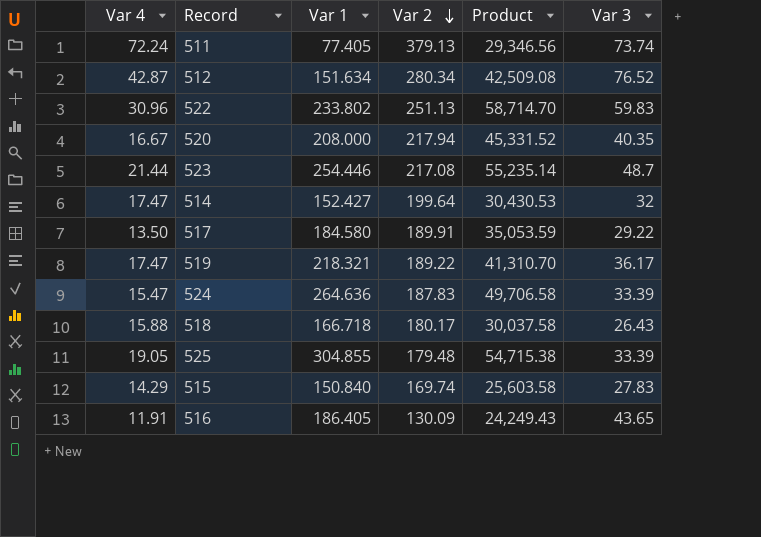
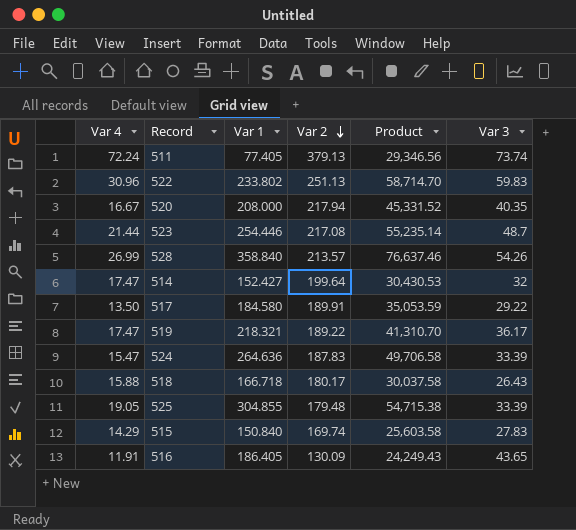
row 512: 42.87 | 151.634 | 280.34 | 42,509.08 | 76.52 -> none
row 528: none -> 26.99 | 358.840 | 213.57 | 76,637.46 | 54.26

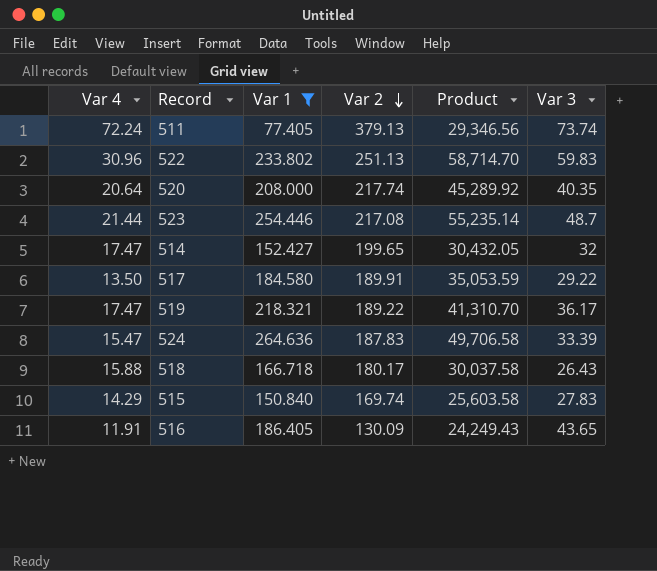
filter: none -> Var 1 <= 264.636
520 | Var 4: 16.67 -> 20.64
520 | Var 2: 217.94 -> 217.74
520 | Product: 45,331.52 -> 45,289.92
514 | Var 2: 199.64 -> 199.65
514 | Product: 30,430.53 -> 30,432.05

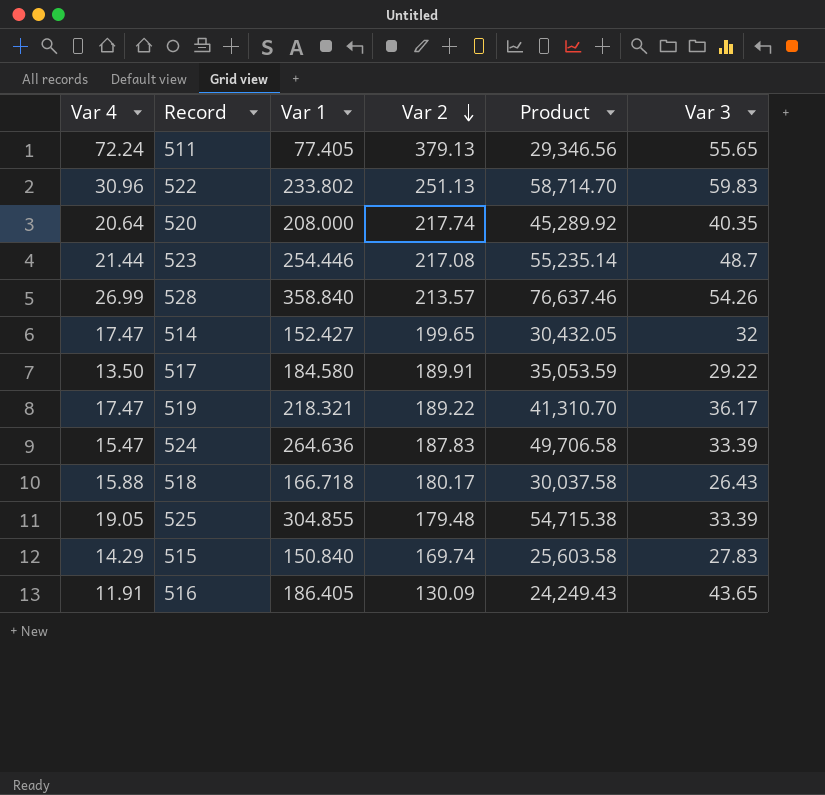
filter: Var 1 <= 264.636 -> none
511 | Var 3: 73.74 -> 55.65

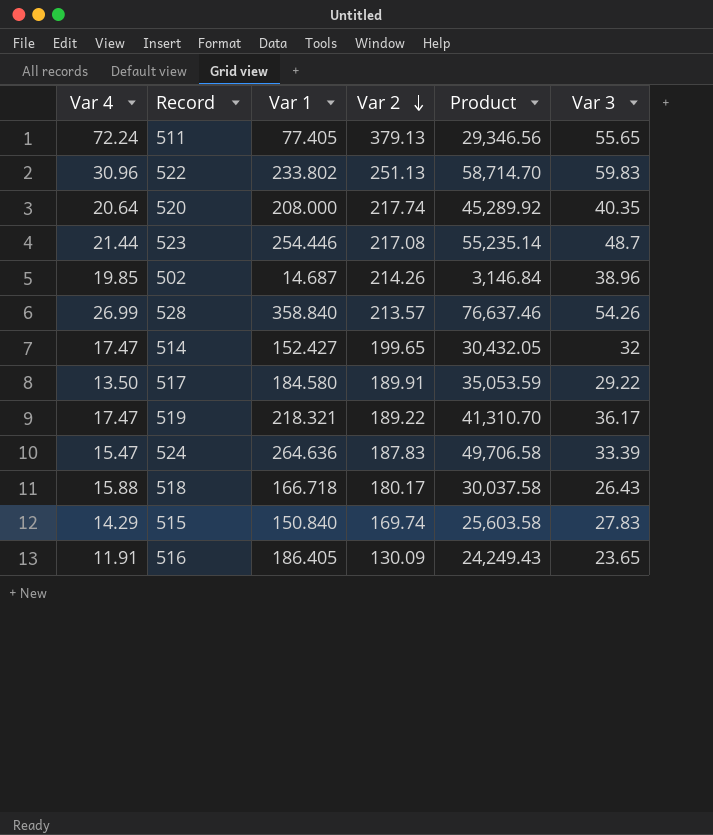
row 525: 19.05 | 304.855 | 179.48 | 54,715.38 | 33.39 -> none
row 502: none -> 19.85 | 14.687 | 214.26 | 3,146.84 | 38.96
516 | Var 3: 43.65 -> 23.65

